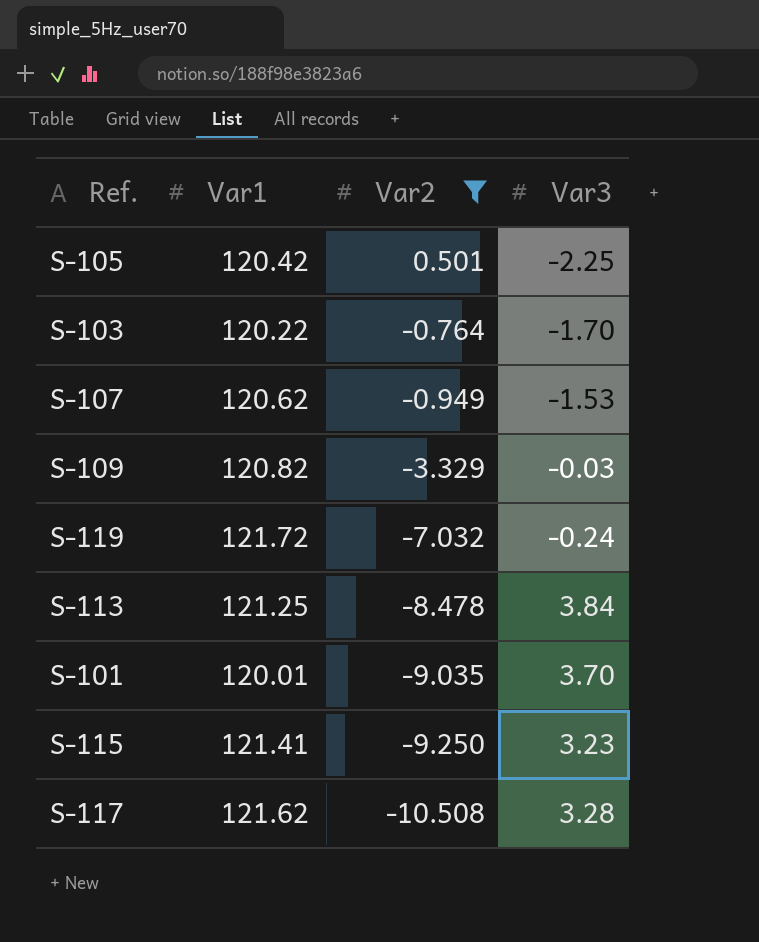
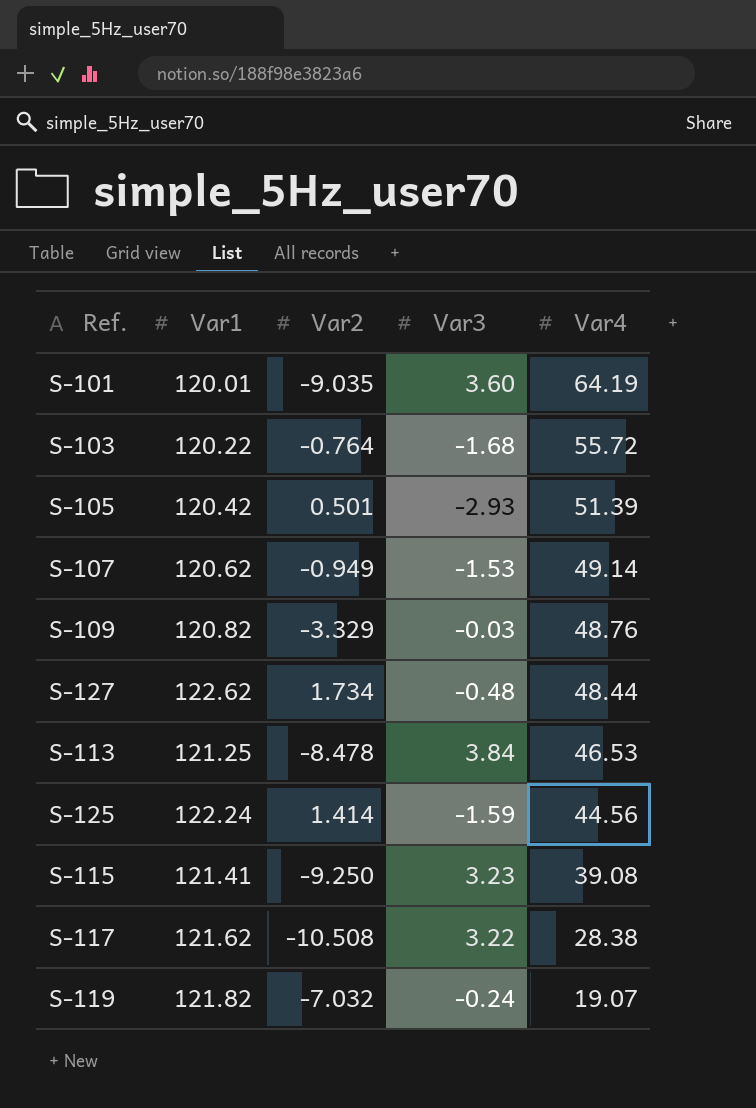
filter: Var2 <= 0.501 -> none
row order: Var2 descending -> Var4 descending
column Var4 | position: none -> 5
S-101 | Var3: 3.70 -> 3.60
S-103 | Var3: -1.70 -> -1.68
S-105 | Var3: -2.25 -> -2.93
S-117 | Var3: 3.28 -> 3.22
S-119 | Var1: 121.72 -> 121.82

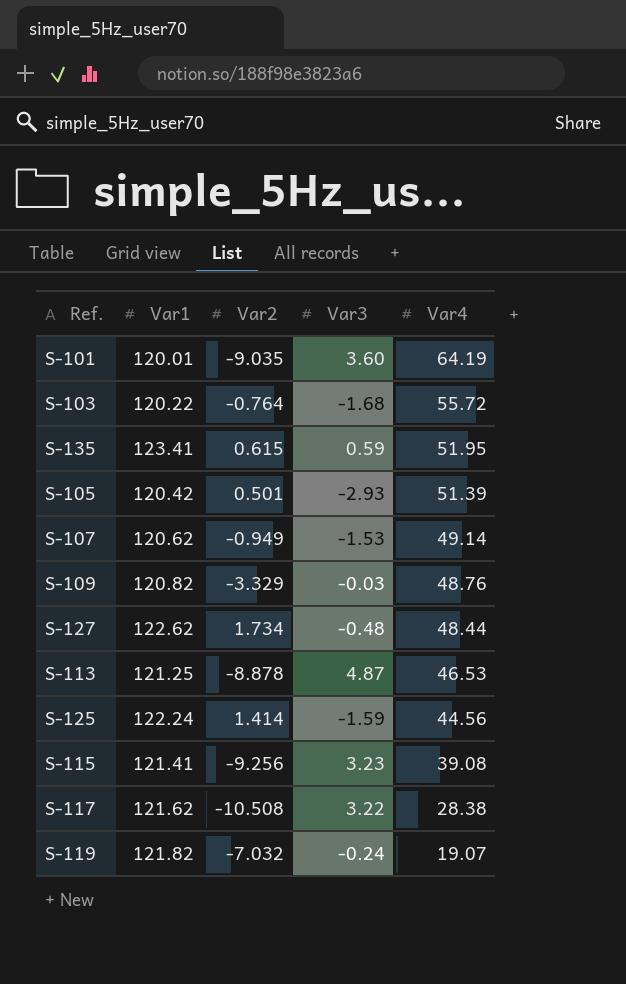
row S-135: none -> 123.41 | 0.615 | 0.59 | 51.95
S-113 | Var2: -8.478 -> -8.878
S-113 | Var3: 3.84 -> 4.87
S-115 | Var2: -9.250 -> -9.256

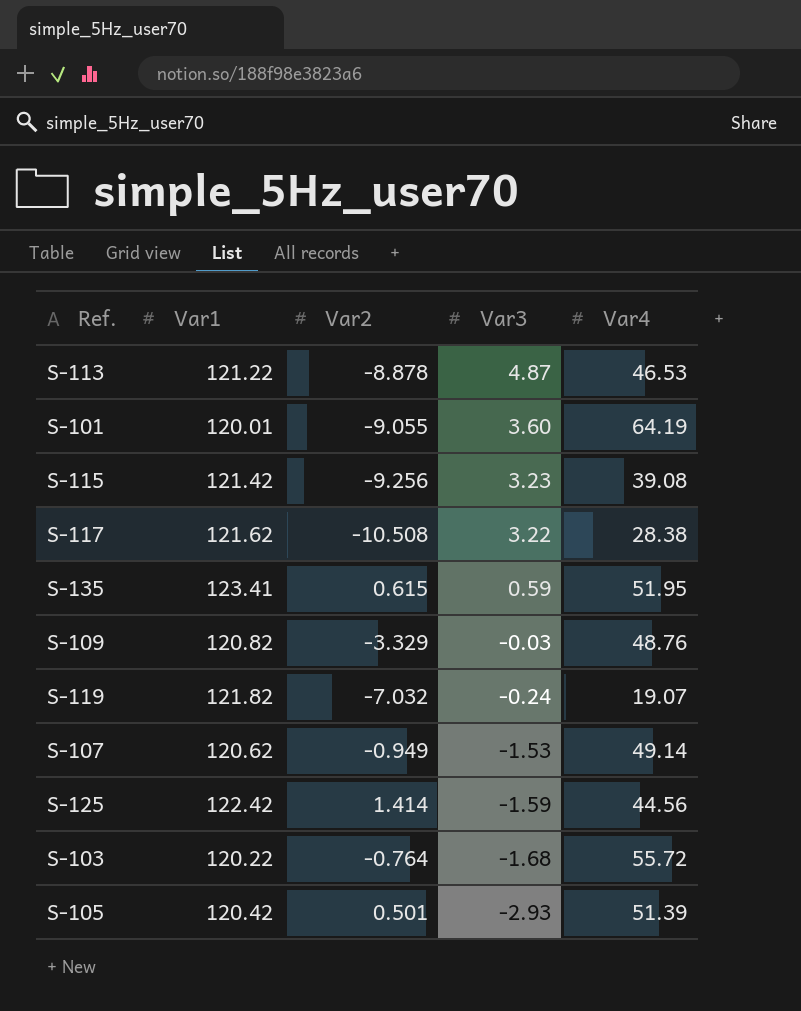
row order: Var4 descending -> Var3 descending
row S-127: 122.62 | 1.734 | -0.48 | 48.44 -> none
S-113 | Var1: 121.25 -> 121.22
S-101 | Var2: -9.035 -> -9.055
S-115 | Var1: 121.41 -> 121.42
S-125 | Var1: 122.24 -> 122.42

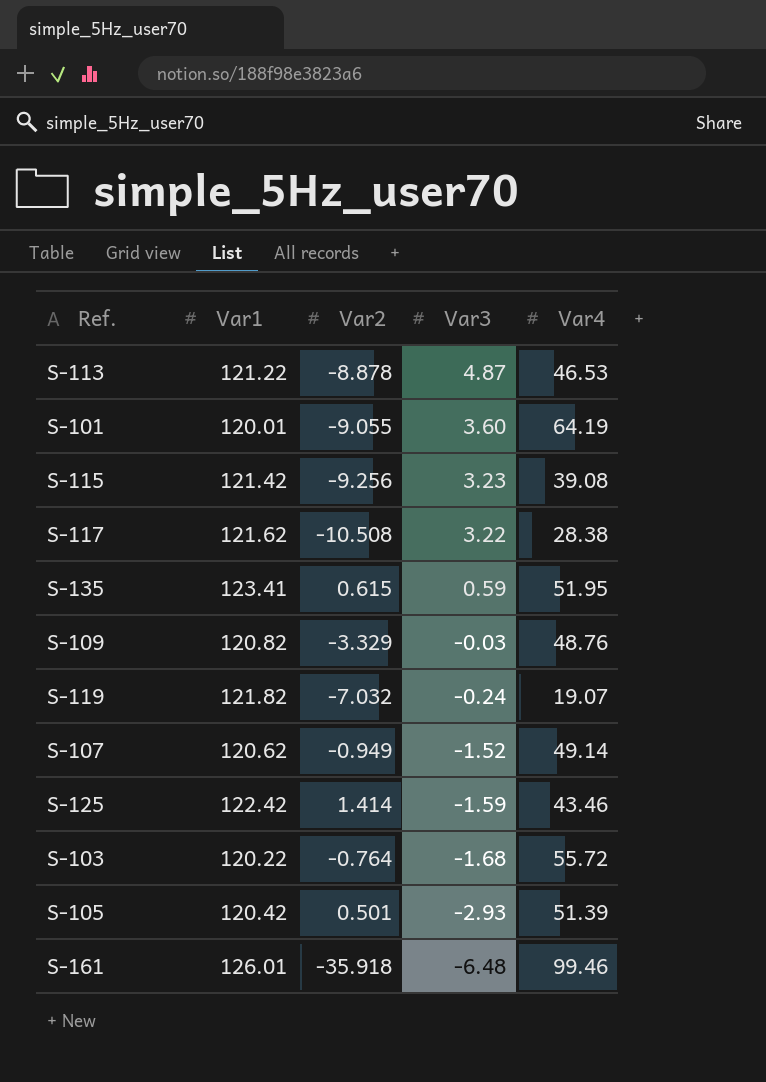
S-107 | Var3: -1.53 -> -1.52
S-125 | Var4: 44.56 -> 43.46
row S-161: none -> 126.01 | -35.918 | -6.48 | 99.46

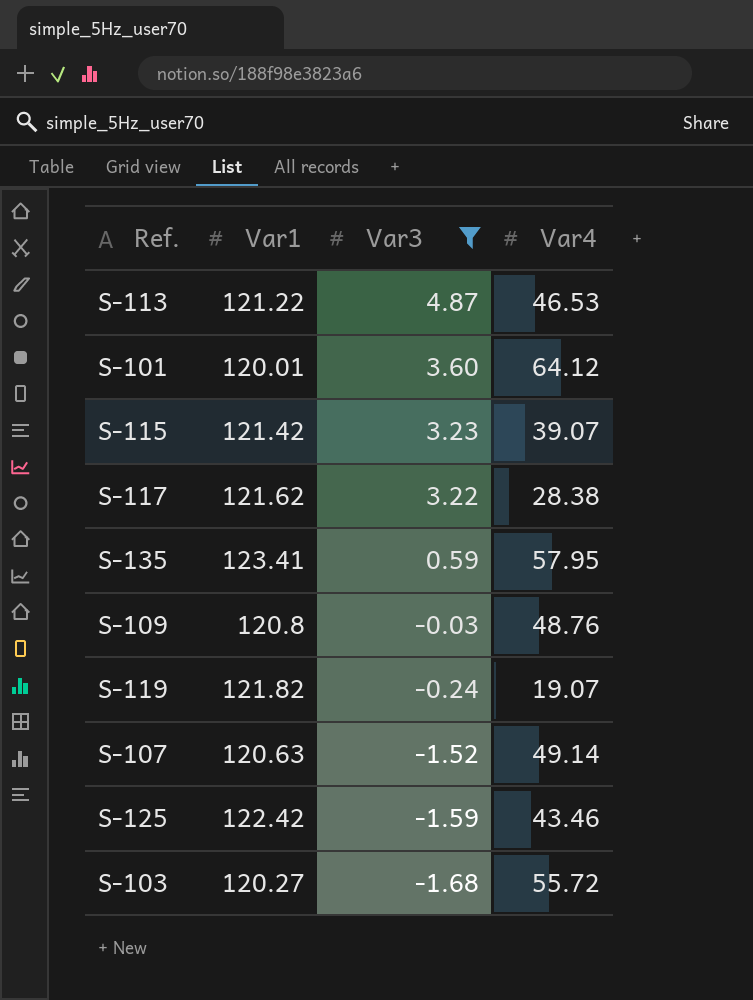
filter: none -> Var3 >= -1.68
column Var2 | position: 3 -> none
S-101 | Var4: 64.19 -> 64.12
S-115 | Var4: 39.08 -> 39.07
S-135 | Var4: 51.95 -> 57.95
S-109 | Var1: 120.82 -> 120.8
S-107 | Var1: 120.62 -> 120.63
S-103 | Var1: 120.22 -> 120.27

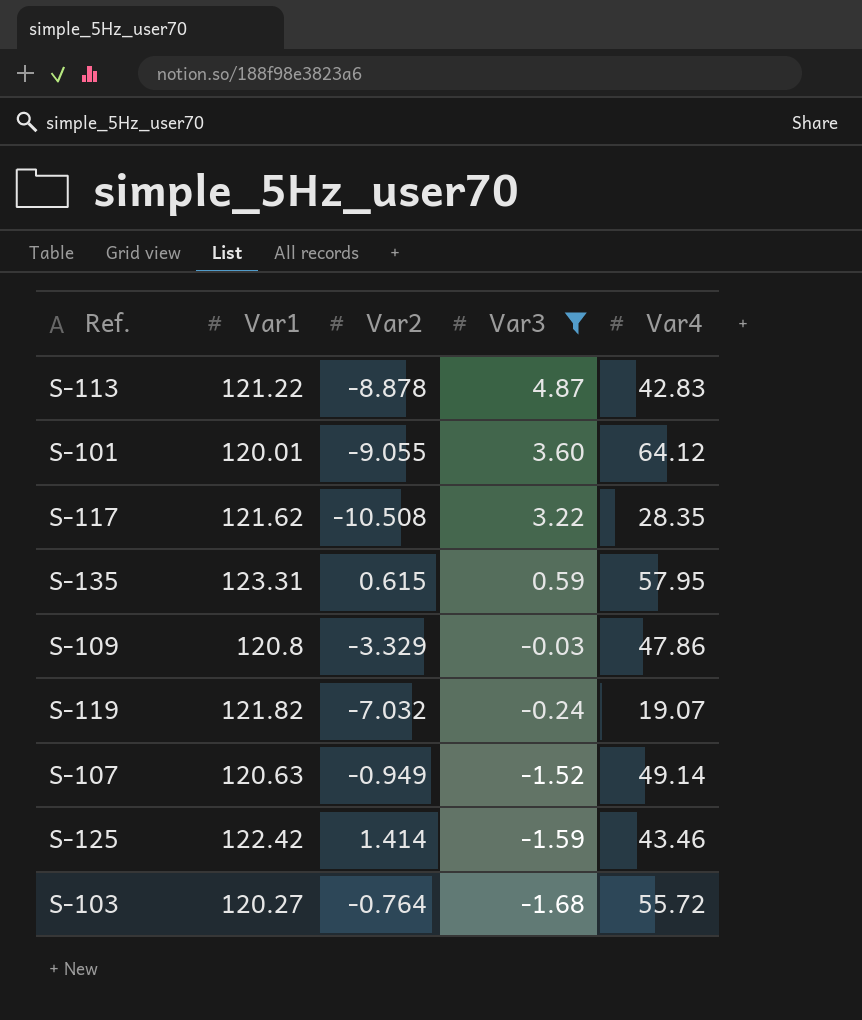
column Var2 | position: none -> 3
row S-115: 121.42 | 3.23 | 39.07 -> none
S-113 | Var4: 46.53 -> 42.83
S-117 | Var4: 28.38 -> 28.35
S-135 | Var1: 123.41 -> 123.31
S-109 | Var4: 48.76 -> 47.86

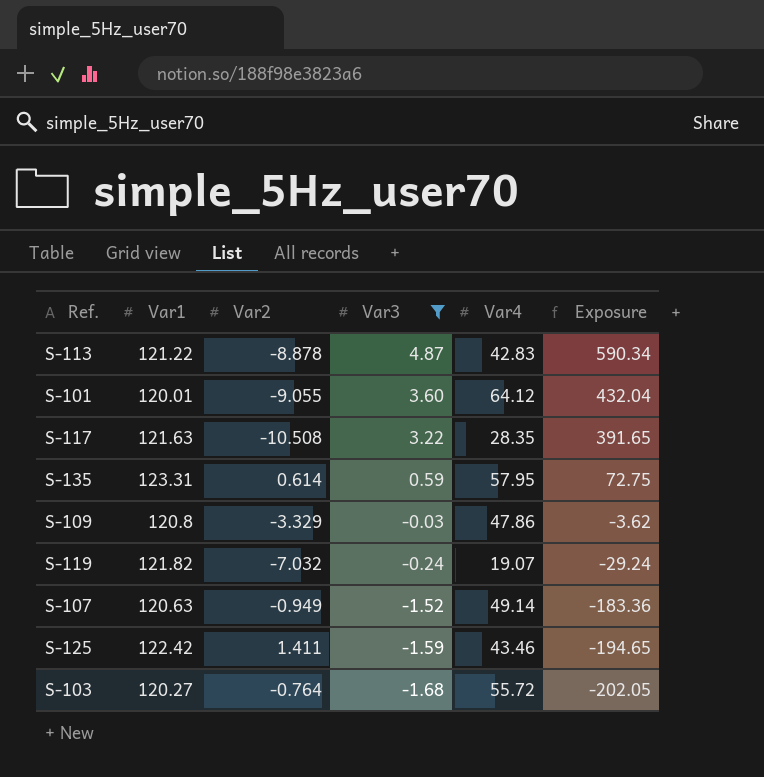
column Exposure | formula: none -> [Var1] * [Var3]
S-117 | Var1: 121.62 -> 121.63
S-135 | Var2: 0.615 -> 0.614
S-125 | Var2: 1.414 -> 1.411

